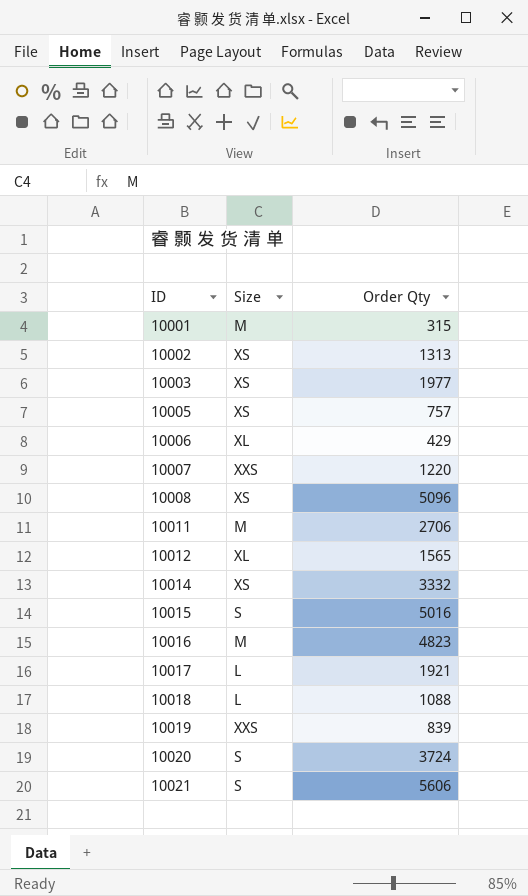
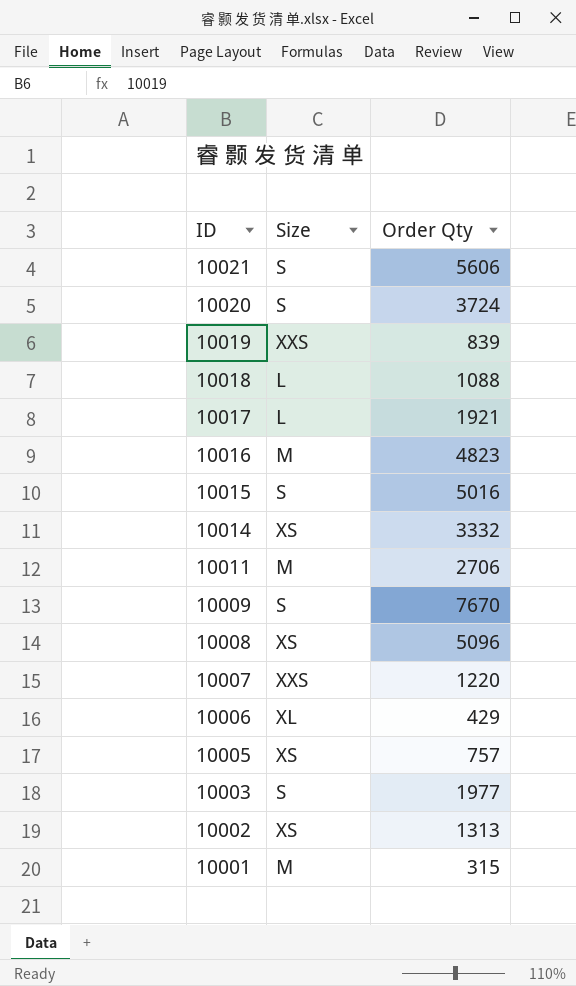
row order: ID ascending -> ID descending
row 10012: XL | 1565 -> none
row 10009: none -> S | 7670
10003 | Size: XS -> S

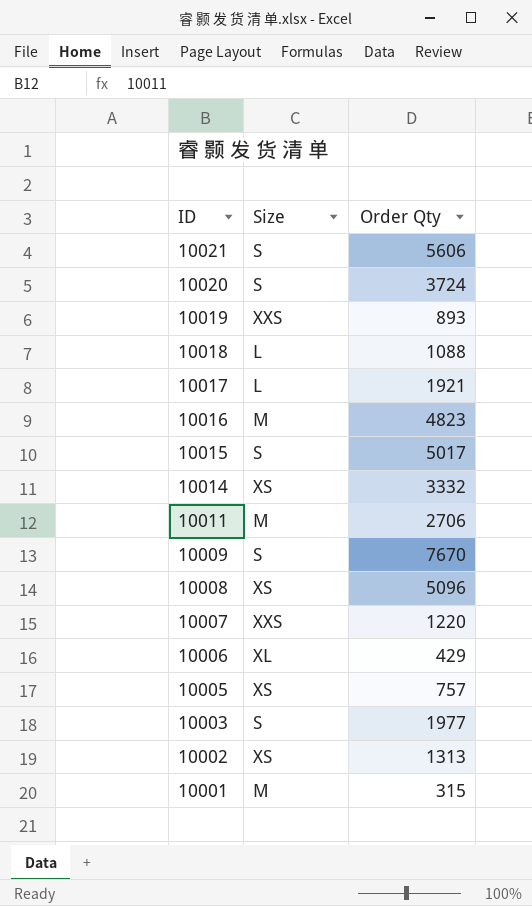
10019 | Order Qty: 839 -> 893
10015 | Order Qty: 5016 -> 5017

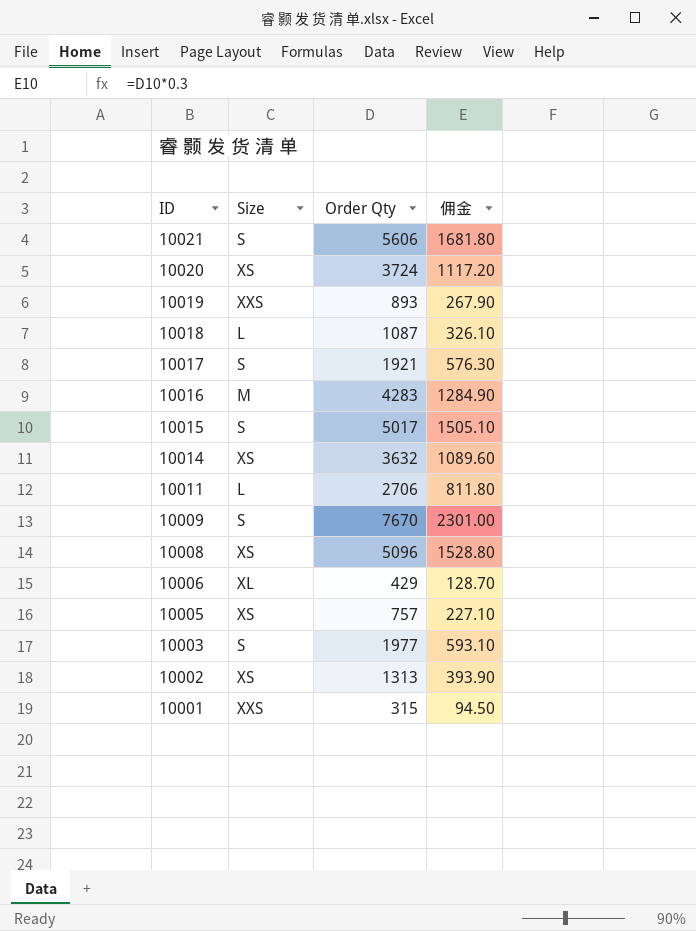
column 佣金 | formula: none -> [Order Qty] * 0.3
row 10007: XXS | 1220 -> none
10020 | Size: S -> XS
10018 | Order Qty: 1088 -> 1087
10017 | Size: L -> S
10016 | Order Qty: 4823 -> 4283
10014 | Order Qty: 3332 -> 3632
10011 | Size: M -> L
10001 | Size: M -> XXS

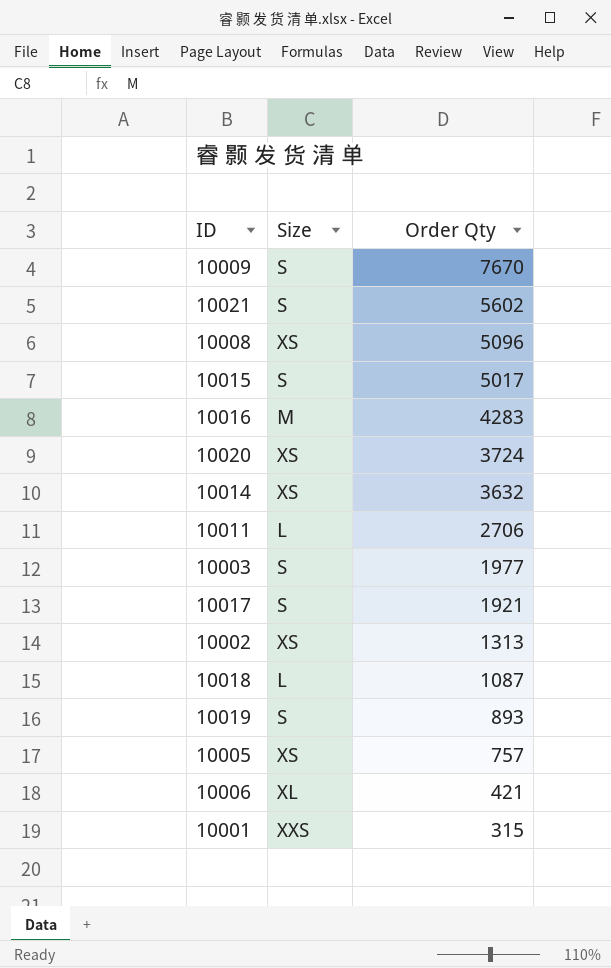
row order: ID descending -> Order Qty descending
column 佣金 | formula: [Order Qty] * 0.3 -> none
10021 | Order Qty: 5606 -> 5602
10019 | Size: XXS -> S
10006 | Order Qty: 429 -> 421

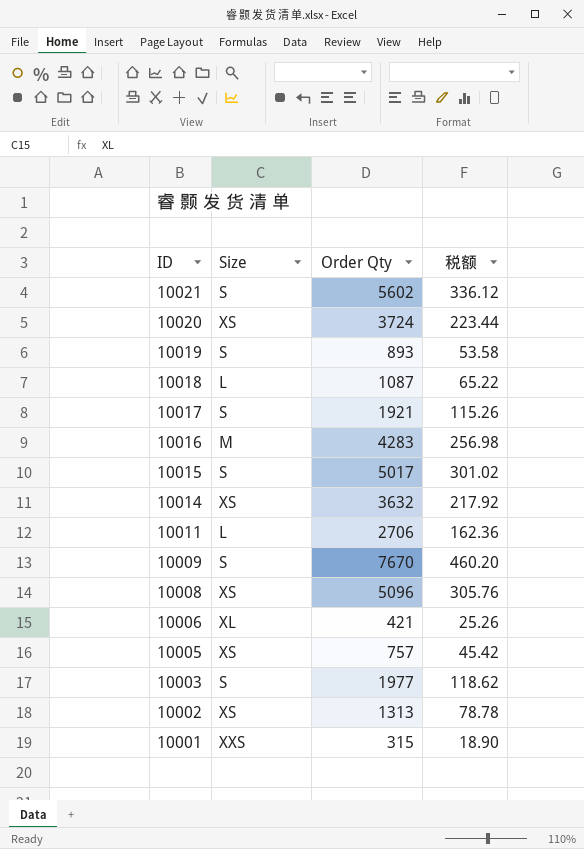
row order: Order Qty descending -> ID descending
column 税额 | formula: none -> [Order Qty] * 0.06

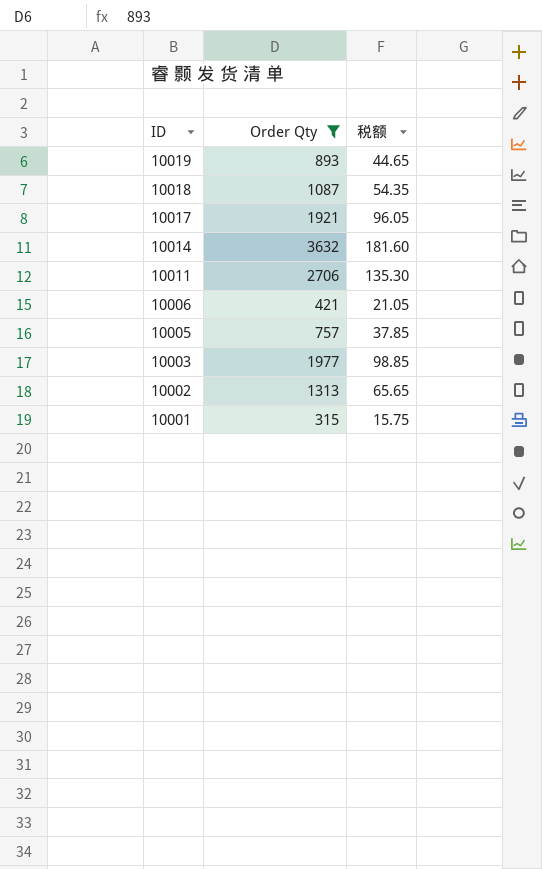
filter: none -> Order Qty <= 3632
column Size | position: 2 -> none
column 税额 | formula: [Order Qty] * 0.06 -> [Order Qty] * 0.05

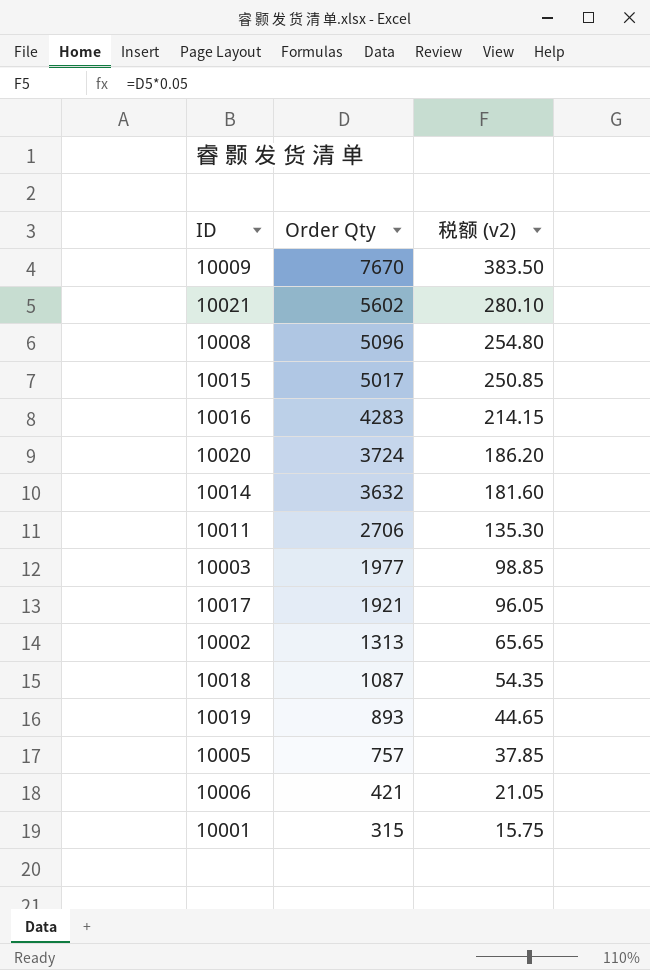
filter: Order Qty <= 3632 -> none
row order: ID descending -> Order Qty descending
column name: 税额 -> 税额 (v2)

